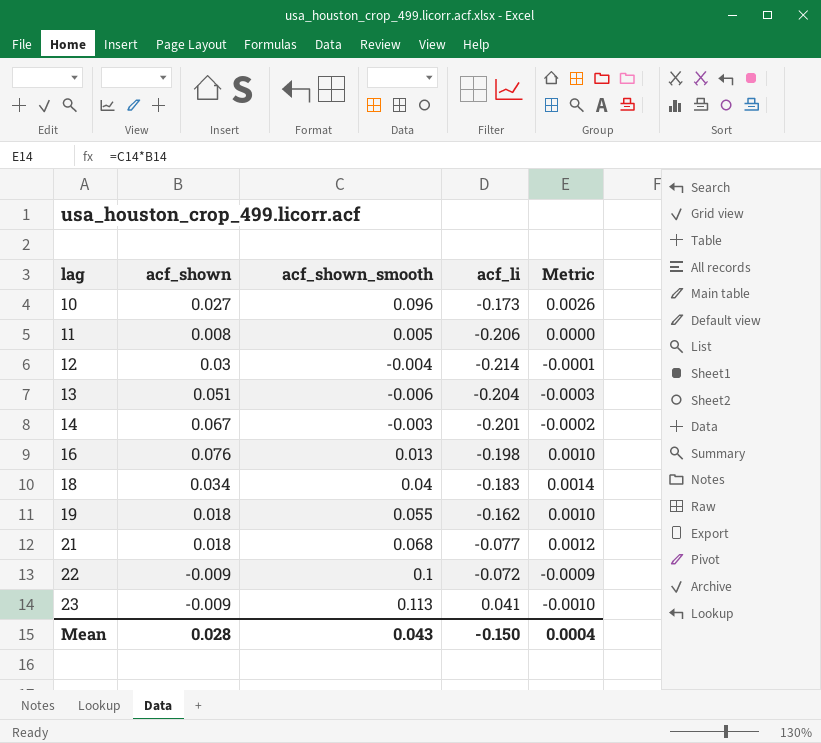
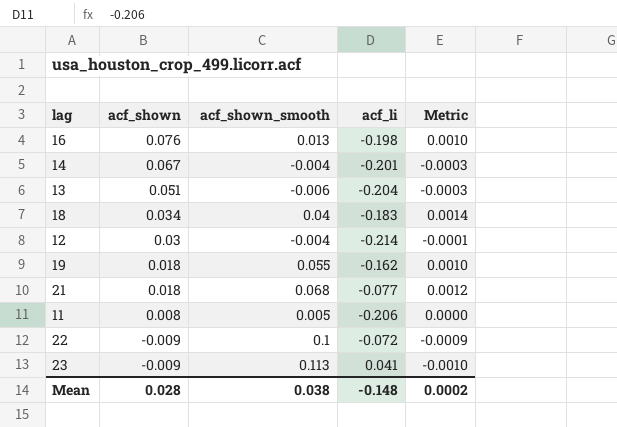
row order: lag ascending -> acf_shown descending
row 10: 0.027 | 0.096 | -0.173 | 0.0026 -> none
14 | acf_shown_smooth: -0.003 -> -0.004
14 | Metric: -0.0002 -> -0.0003
Mean | acf_shown_smooth: 0.043 -> 0.038
Mean | acf_li: -0.150 -> -0.148
Mean | Metric: 0.0004 -> 0.0002

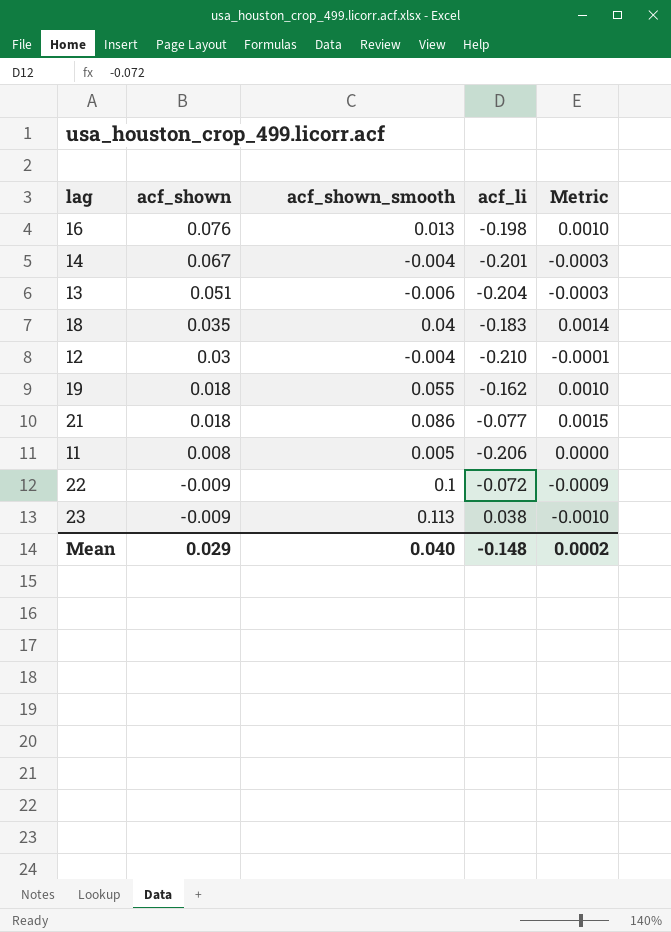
18 | acf_shown: 0.034 -> 0.035
12 | acf_li: -0.214 -> -0.210
21 | acf_shown_smooth: 0.068 -> 0.086
21 | Metric: 0.0012 -> 0.0015
23 | acf_li: 0.041 -> 0.038
Mean | acf_shown: 0.028 -> 0.029
Mean | acf_shown_smooth: 0.038 -> 0.040

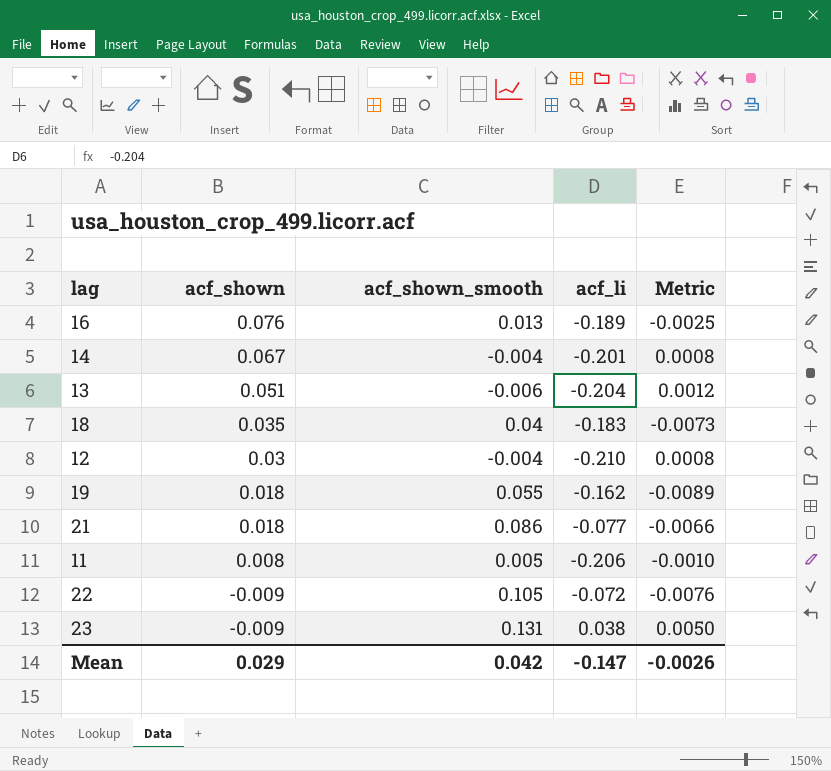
column Metric | formula: [acf_shown] * [acf_shown_smooth] -> [acf_shown_smooth] * [acf_li]
16 | acf_li: -0.198 -> -0.189
22 | acf_shown_smooth: 0.1 -> 0.105
23 | acf_shown_smooth: 0.113 -> 0.131
Mean | acf_shown_smooth: 0.040 -> 0.042
Mean | acf_li: -0.148 -> -0.147
Mean | Metric: 0.0002 -> -0.0026

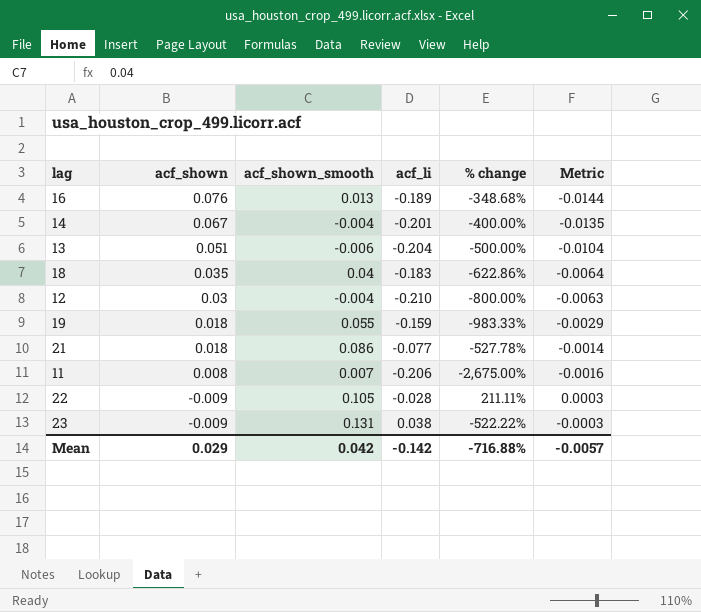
column % change | formula: none -> ([acf_li] - [acf_shown]) / [acf_shown]
column Metric | formula: [acf_shown_smooth] * [acf_li] -> [acf_shown] * [acf_li]
19 | acf_li: -0.162 -> -0.159
11 | acf_shown_smooth: 0.005 -> 0.007
22 | acf_li: -0.072 -> -0.028
Mean | acf_li: -0.147 -> -0.142
Mean | Metric: -0.0026 -> -0.0057

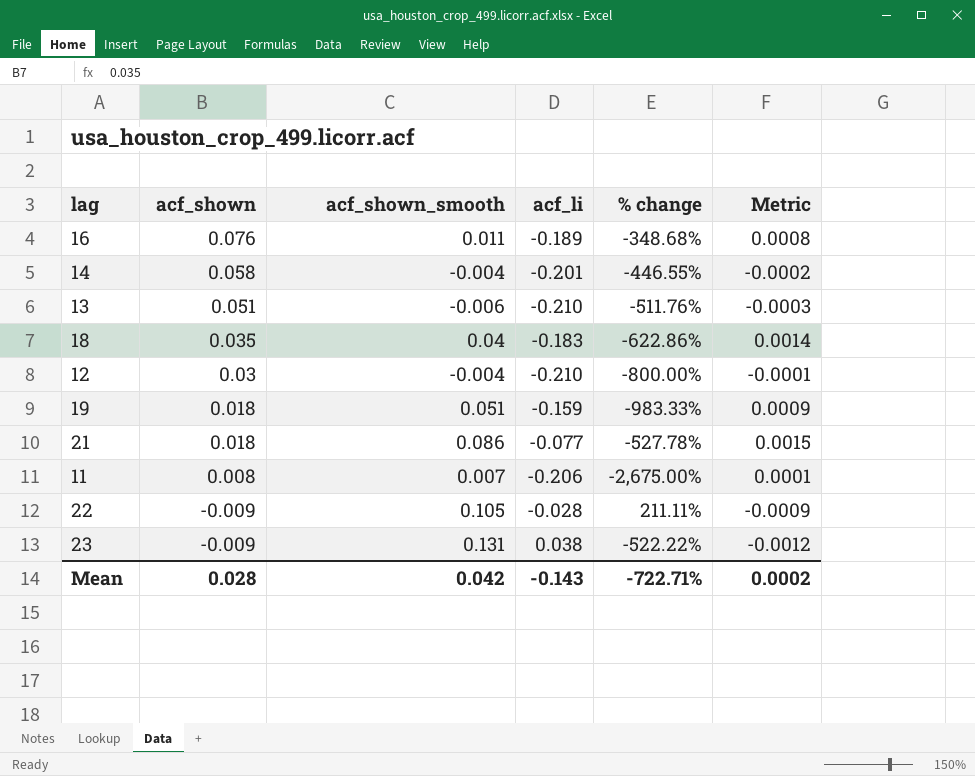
column Metric | formula: [acf_shown] * [acf_li] -> [acf_shown] * [acf_shown_smooth]
16 | acf_shown_smooth: 0.013 -> 0.011
14 | acf_shown: 0.067 -> 0.058
14 | % change: -400.00% -> -446.55%
13 | acf_li: -0.204 -> -0.210
13 | % change: -500.00% -> -511.76%
19 | acf_shown_smooth: 0.055 -> 0.051
Mean | acf_shown: 0.029 -> 0.028
Mean | acf_li: -0.142 -> -0.143
Mean | % change: -716.88% -> -722.71%
Mean | Metric: -0.0057 -> 0.0002

